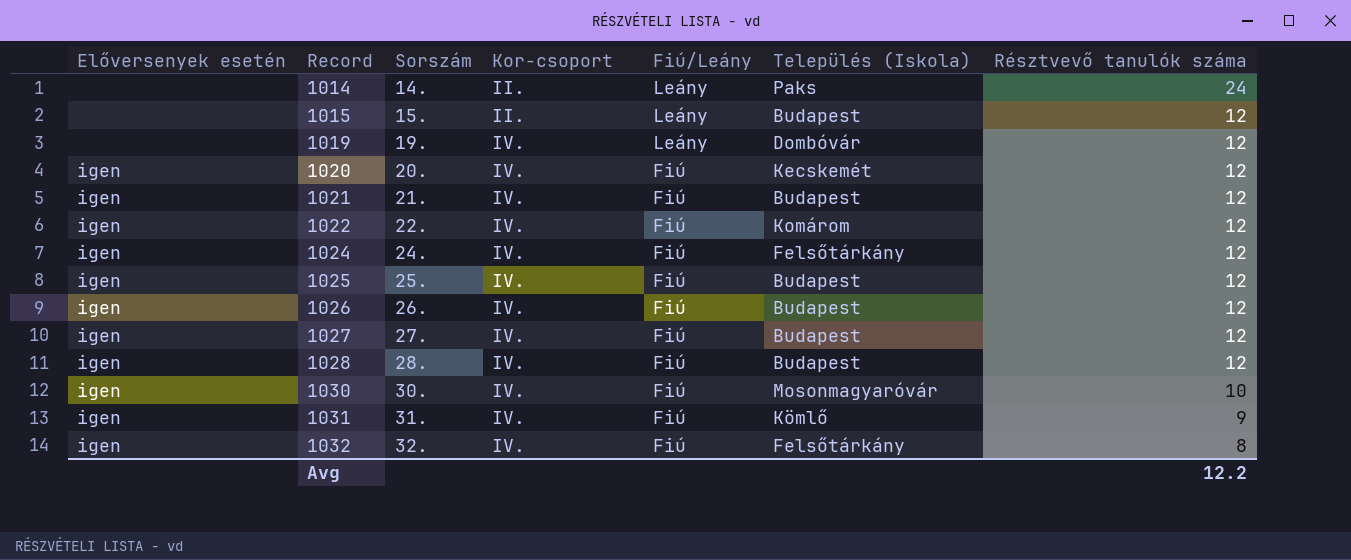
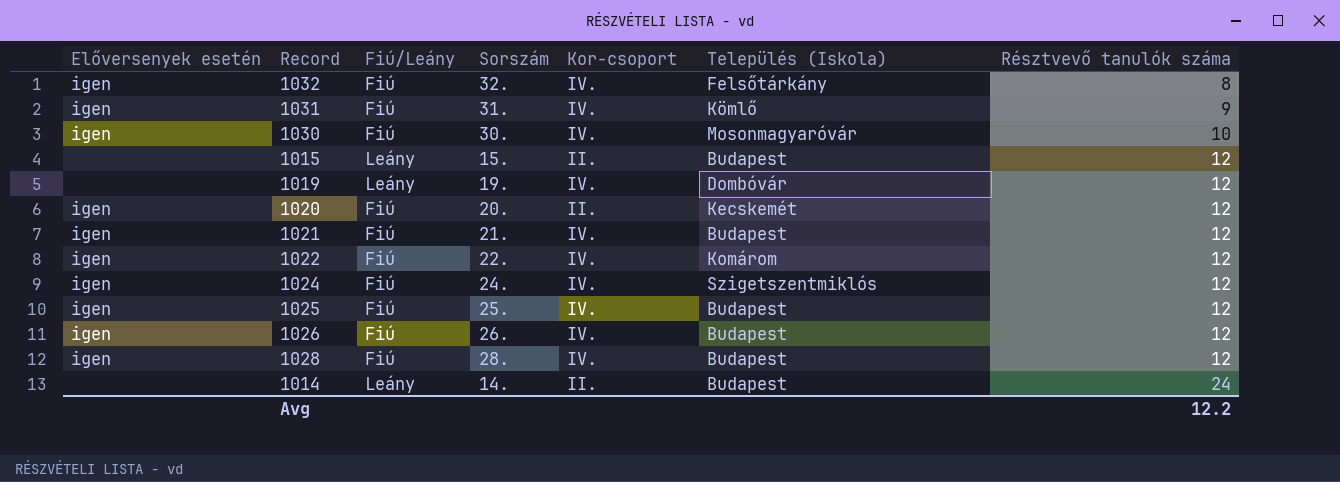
row order: Record ascending -> Résztvevő tanulók száma ascending
column Fiú/Leány | position: 5 -> 3
row 1027: igen | 27. | IV. | Fiú | Budapest | 12 -> none
1020 | Kor-csoport: IV. -> II.
1024 | Település (Iskola): Felsőtárkány -> Szigetszentmiklós
1014 | Település (Iskola): Paks -> Budapest

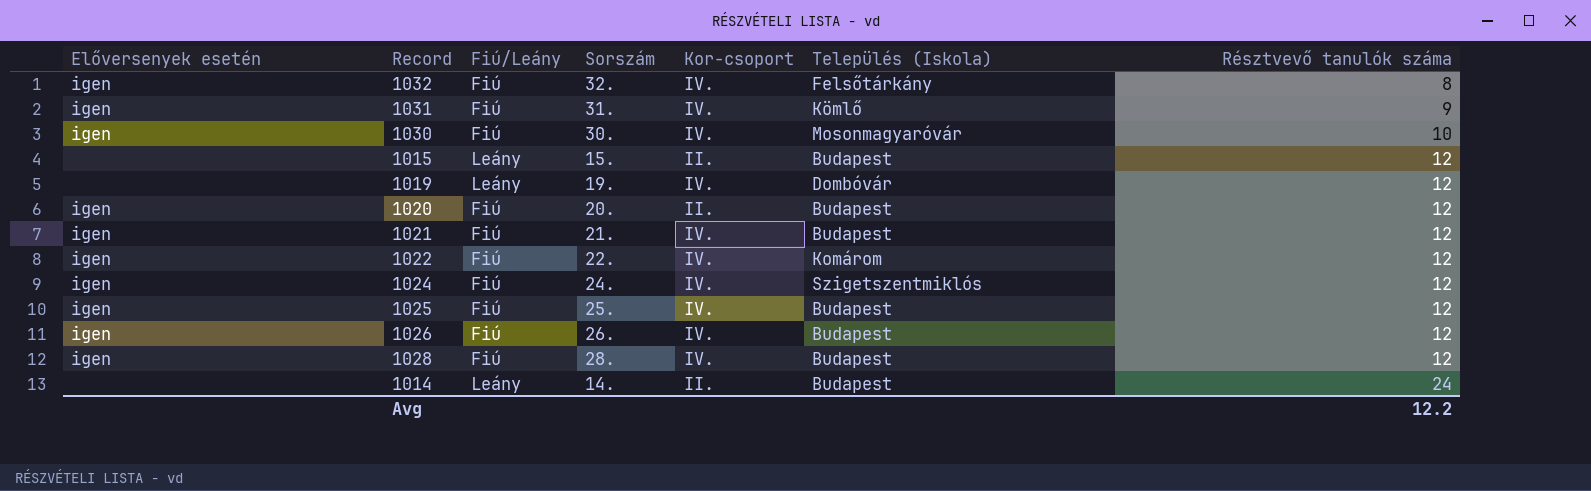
1020 | Település (Iskola): Kecskemét -> Budapest

